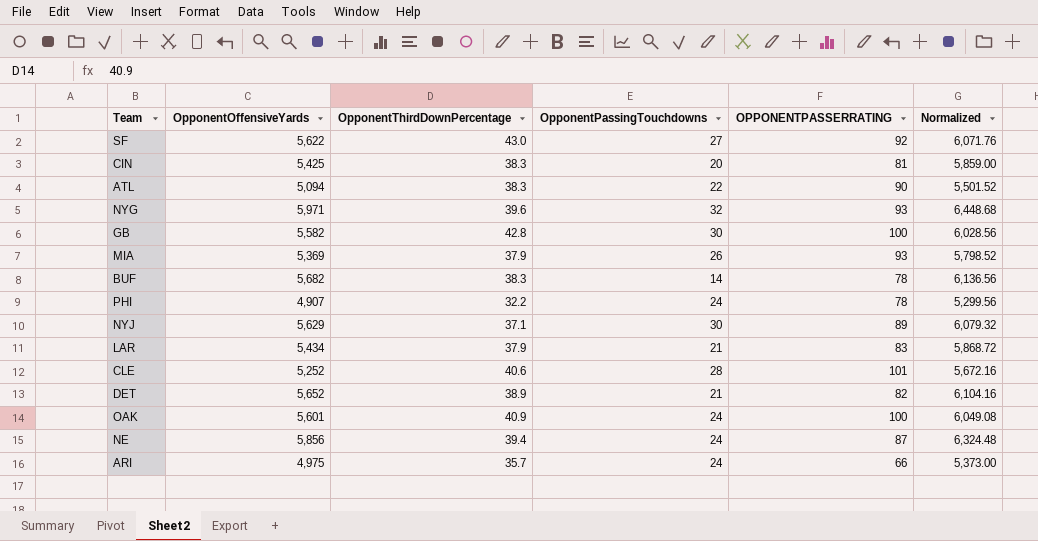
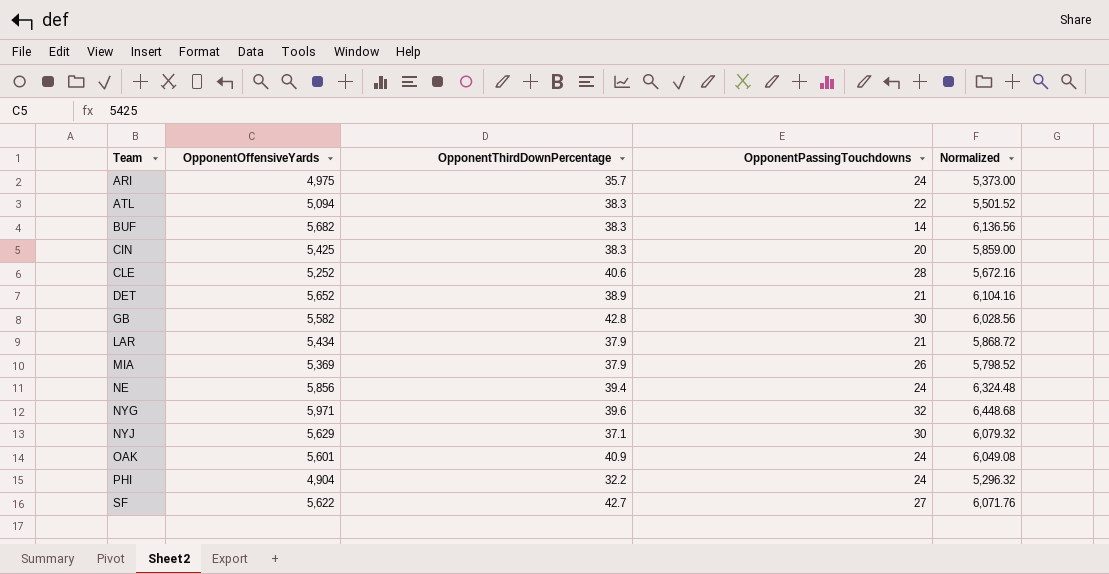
row order: none -> Team ascending
column OPPONENTPASSERRATING | position: 5 -> none
PHI | OpponentOffensiveYards: 4,907 -> 4,904
PHI | Normalized: 5,299.56 -> 5,296.32
SF | OpponentThirdDownPercentage: 43.0 -> 42.7

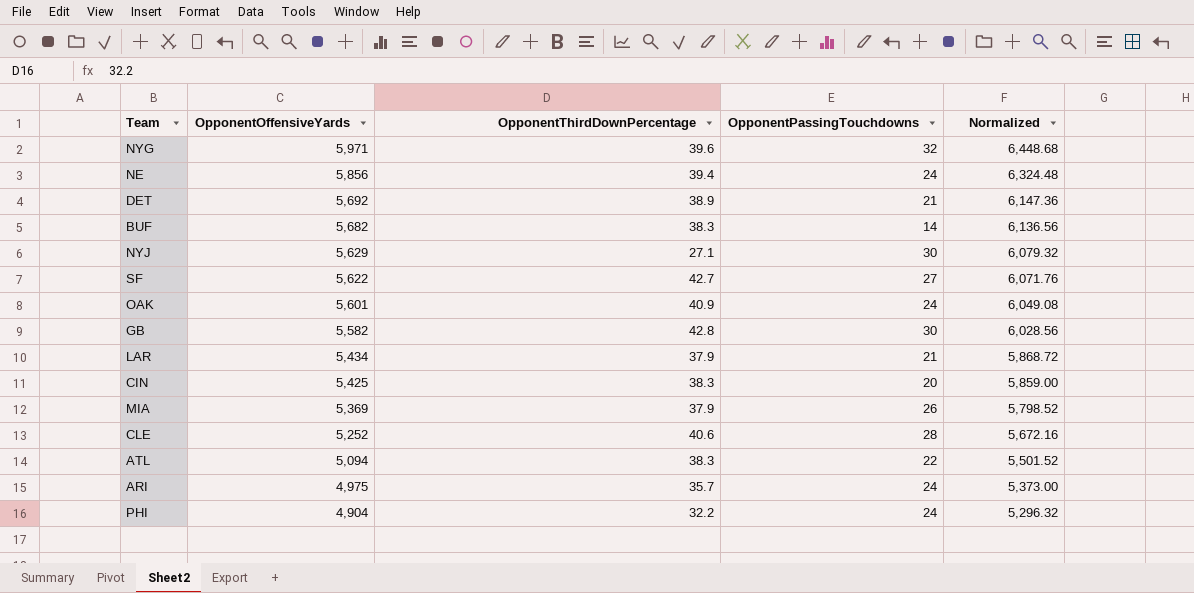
row order: Team ascending -> OpponentOffensiveYards descending
DET | OpponentOffensiveYards: 5,652 -> 5,692
DET | Normalized: 6,104.16 -> 6,147.36
NYJ | OpponentThirdDownPercentage: 37.1 -> 27.1

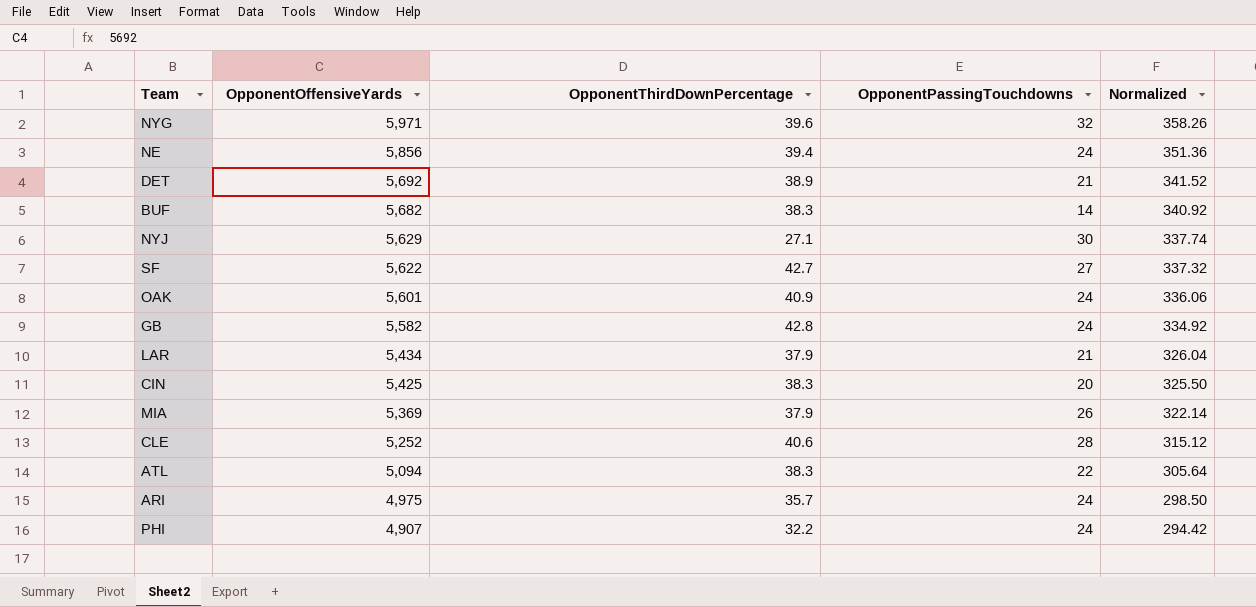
column Normalized | formula: [OpponentOffensiveYards] * 1.08 -> [OpponentOffensiveYards] * 0.06
GB | OpponentPassingTouchdowns: 30 -> 24
PHI | OpponentOffensiveYards: 4,904 -> 4,907

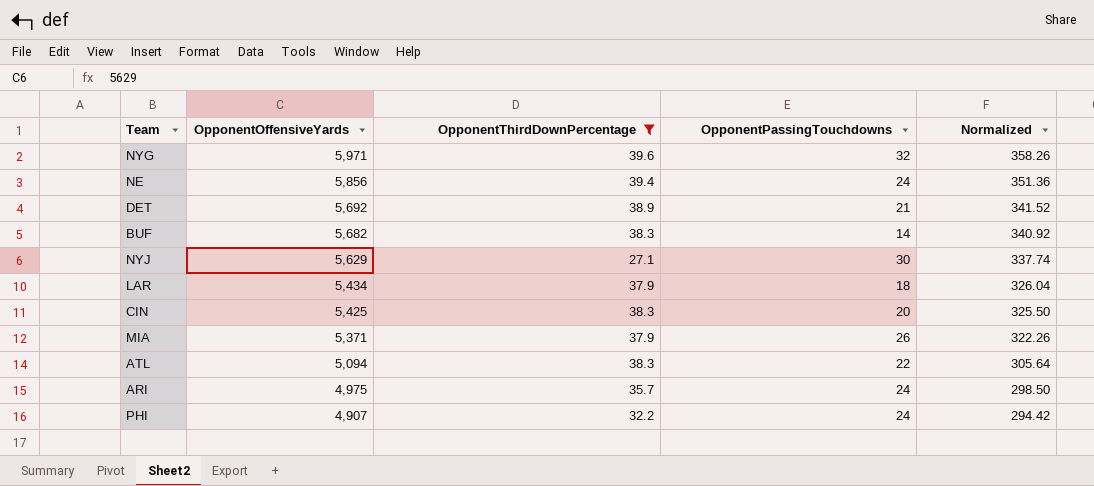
filter: none -> OpponentThirdDownPercentage <= 39.6
LAR | OpponentPassingTouchdowns: 21 -> 18
MIA | OpponentOffensiveYards: 5,369 -> 5,371
MIA | Normalized: 322.14 -> 322.26

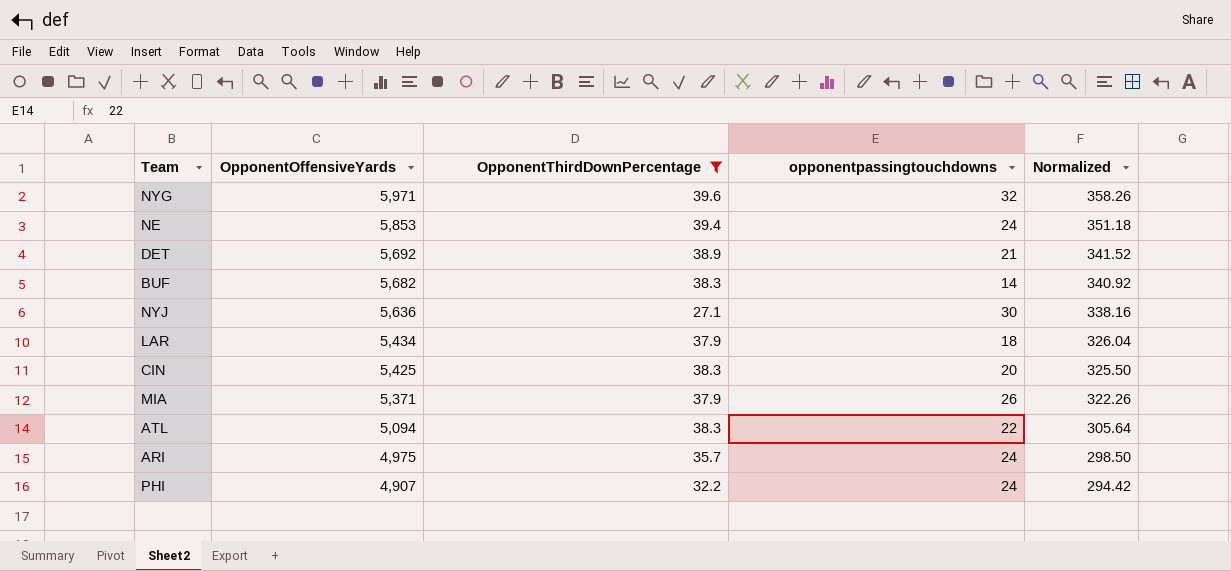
column name: OpponentPassingTouchdowns -> opponentpassingtouchdowns
NE | OpponentOffensiveYards: 5,856 -> 5,853
NE | Normalized: 351.36 -> 351.18
NYJ | OpponentOffensiveYards: 5,629 -> 5,636
NYJ | Normalized: 337.74 -> 338.16

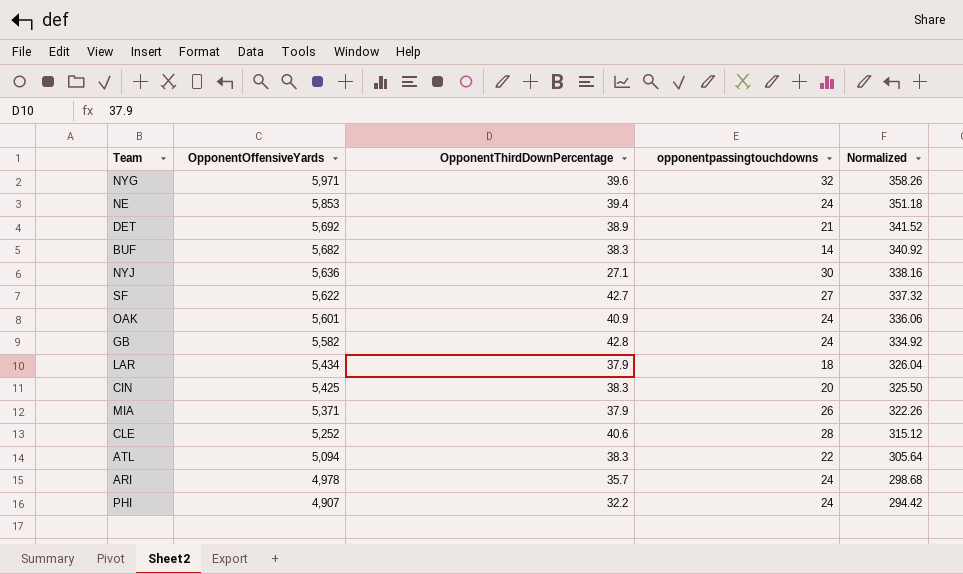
filter: OpponentThirdDownPercentage <= 39.6 -> none
ARI | OpponentOffensiveYards: 4,975 -> 4,978
ARI | Normalized: 298.50 -> 298.68

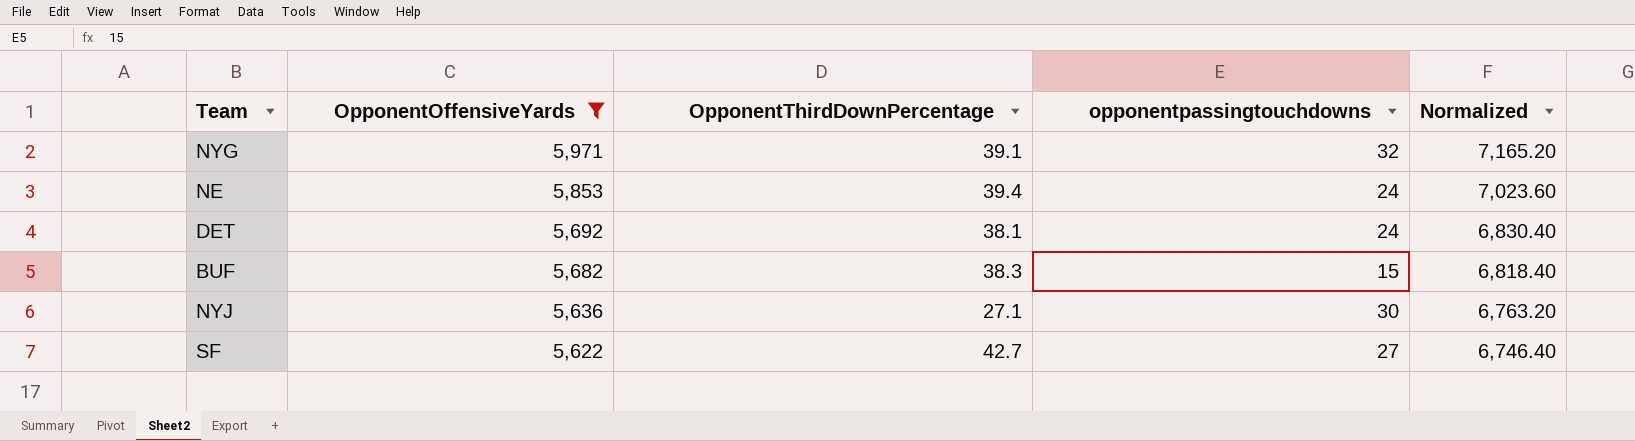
filter: none -> OpponentOffensiveYards >= 5,622
column Normalized | formula: [OpponentOffensiveYards] * 0.06 -> [OpponentOffensiveYards] * 1.2
NYG | OpponentThirdDownPercentage: 39.6 -> 39.1
DET | OpponentThirdDownPercentage: 38.9 -> 38.1
DET | opponentpassingtouchdowns: 21 -> 24
BUF | opponentpassingtouchdowns: 14 -> 15

